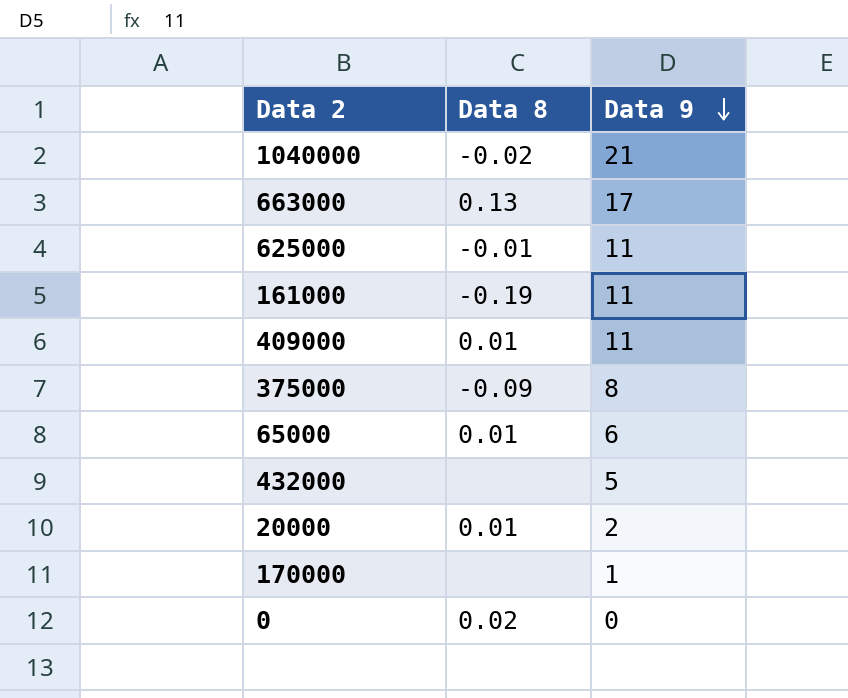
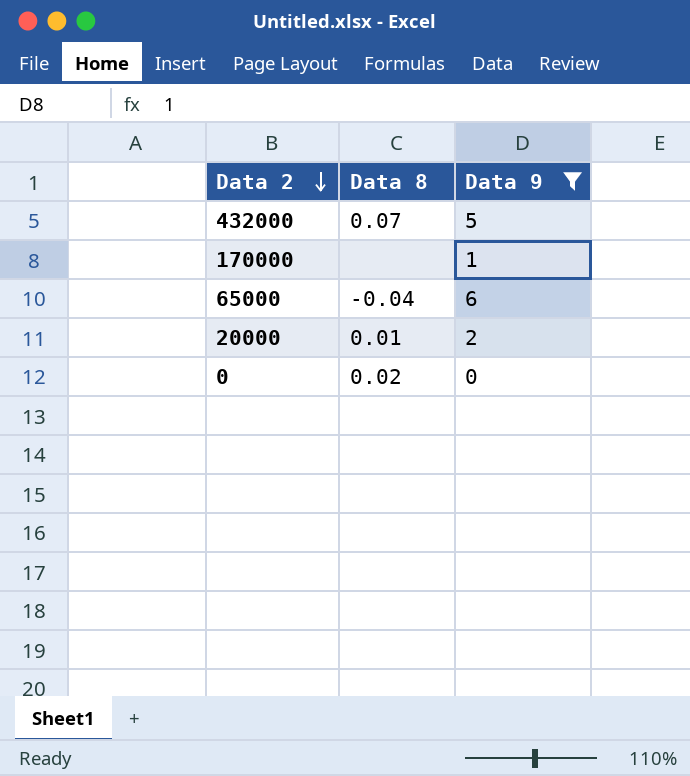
filter: none -> Data 9 <= 6
row order: Data 9 descending -> Data 2 descending
432000 | Data 8: none -> 0.07
65000 | Data 8: 0.01 -> -0.04

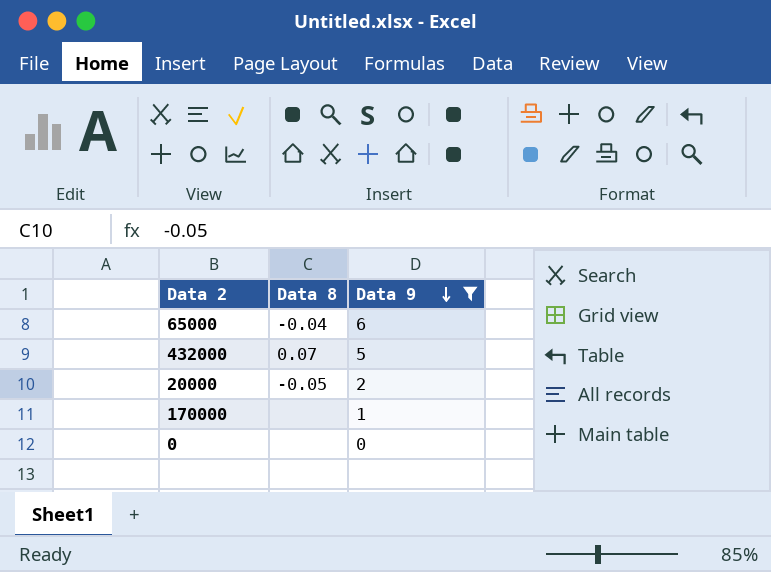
row order: Data 2 descending -> Data 9 descending
20000 | Data 8: 0.01 -> -0.05
0 | Data 8: 0.02 -> none

